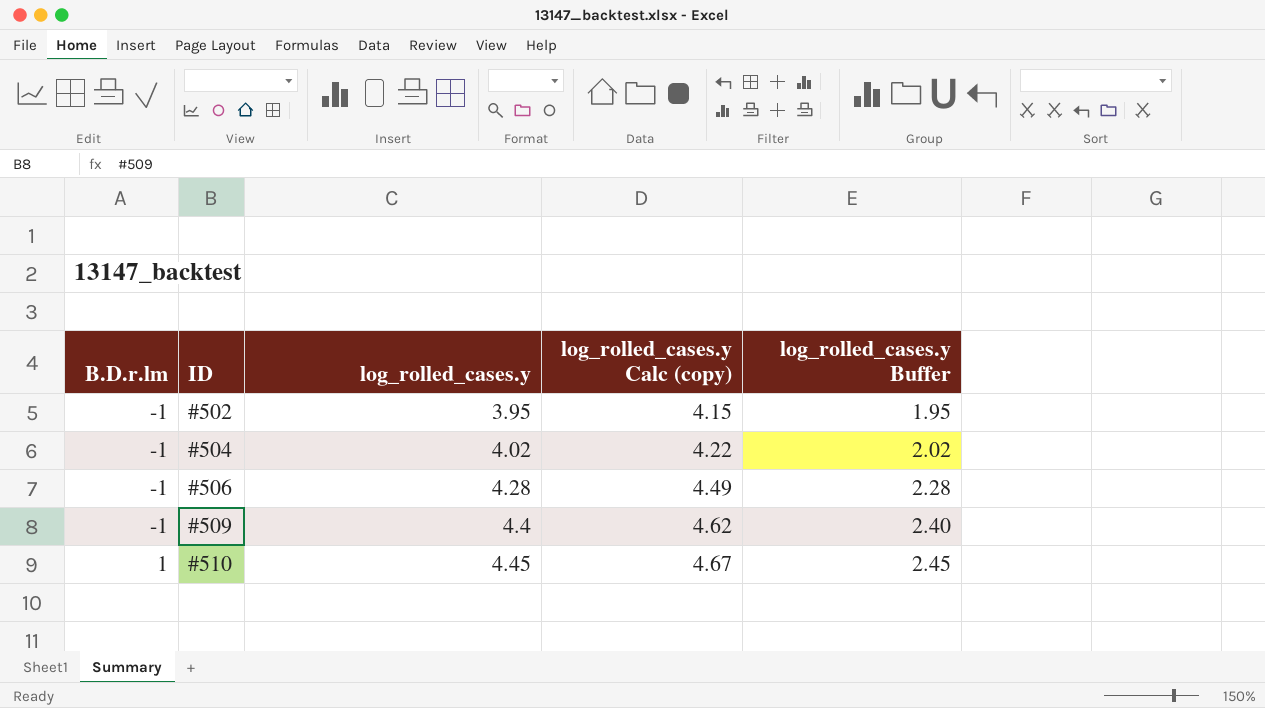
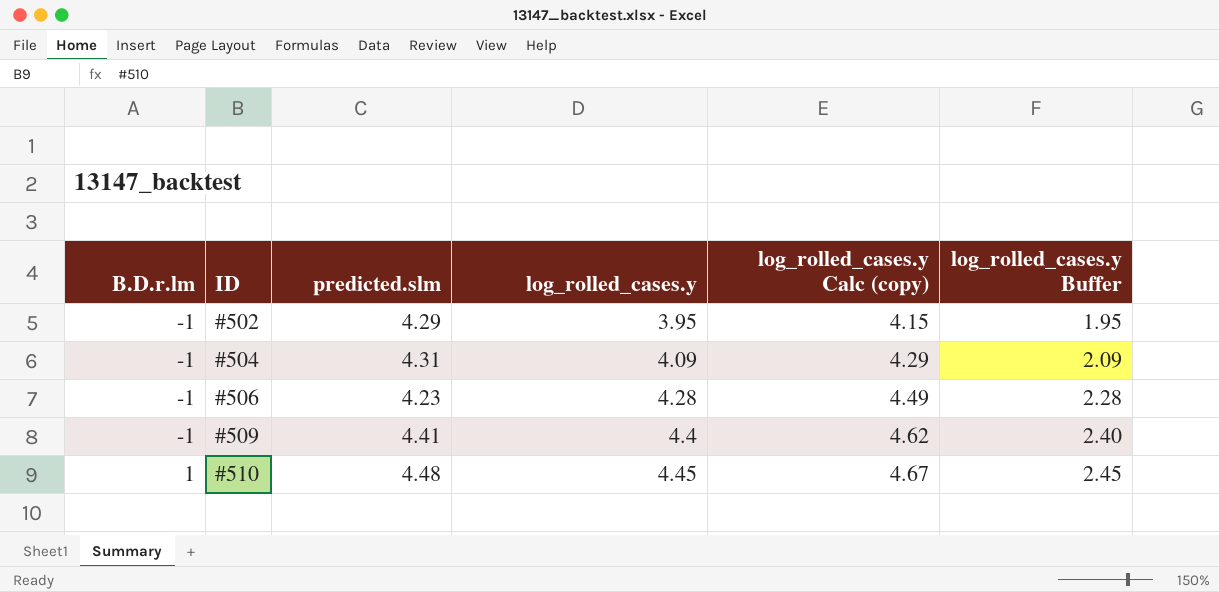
column predicted.slm | position: none -> 3
#504 | log_rolled_cases.y: 4.02 -> 4.09
#504 | log_rolled_cases.y Calc (copy): 4.22 -> 4.29
#504 | log_rolled_cases.y Buffer: 2.02 -> 2.09

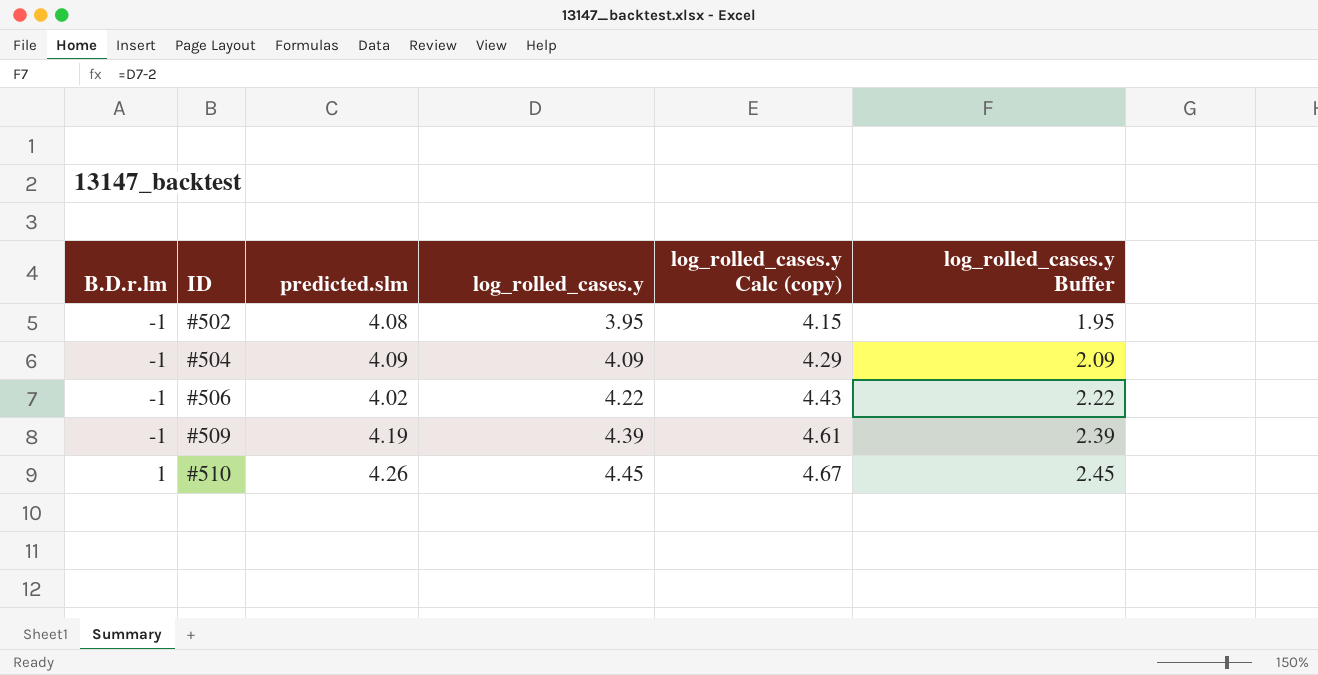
#502 | predicted.slm: 4.29 -> 4.08
#504 | predicted.slm: 4.31 -> 4.09
#506 | predicted.slm: 4.23 -> 4.02
#506 | log_rolled_cases.y: 4.28 -> 4.22
#506 | log_rolled_cases.y Calc (copy): 4.49 -> 4.43
#506 | log_rolled_cases.y Buffer: 2.28 -> 2.22
#509 | predicted.slm: 4.41 -> 4.19
#509 | log_rolled_cases.y: 4.4 -> 4.39
#509 | log_rolled_cases.y Calc (copy): 4.62 -> 4.61
#509 | log_rolled_cases.y Buffer: 2.40 -> 2.39
#510 | predicted.slm: 4.48 -> 4.26

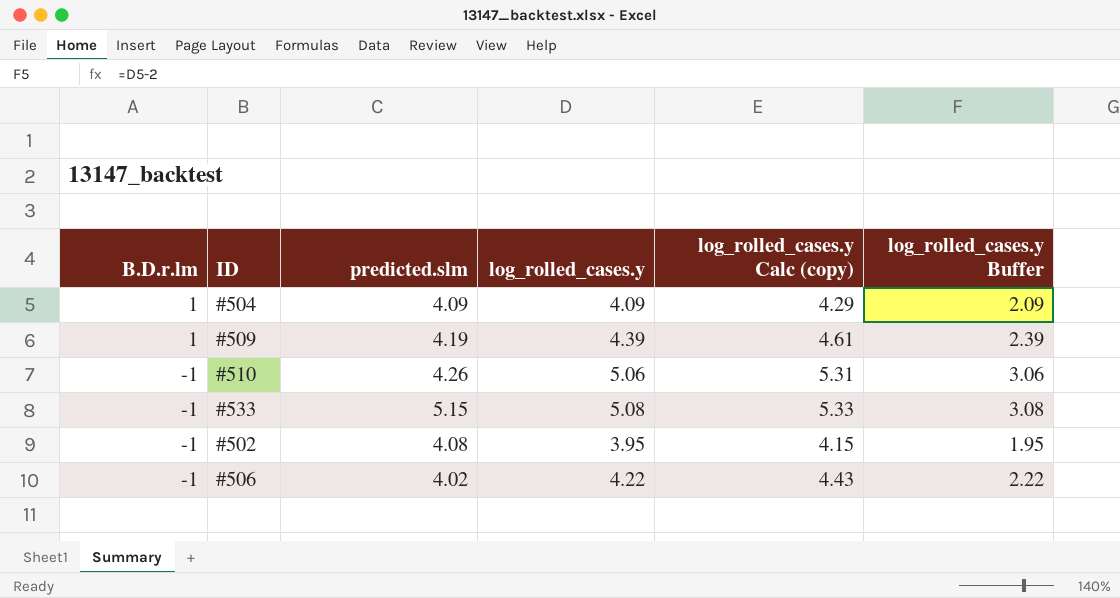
row order: B.D.r.lm ascending -> B.D.r.lm descending
#504 | B.D.r.lm: -1 -> 1
#509 | B.D.r.lm: -1 -> 1
#510 | B.D.r.lm: 1 -> -1
#510 | log_rolled_cases.y: 4.45 -> 5.06
#510 | log_rolled_cases.y Calc (copy): 4.67 -> 5.31
#510 | log_rolled_cases.y Buffer: 2.45 -> 3.06
row #533: none -> -1 | 5.15 | 5.08 | 5.33 | 3.08

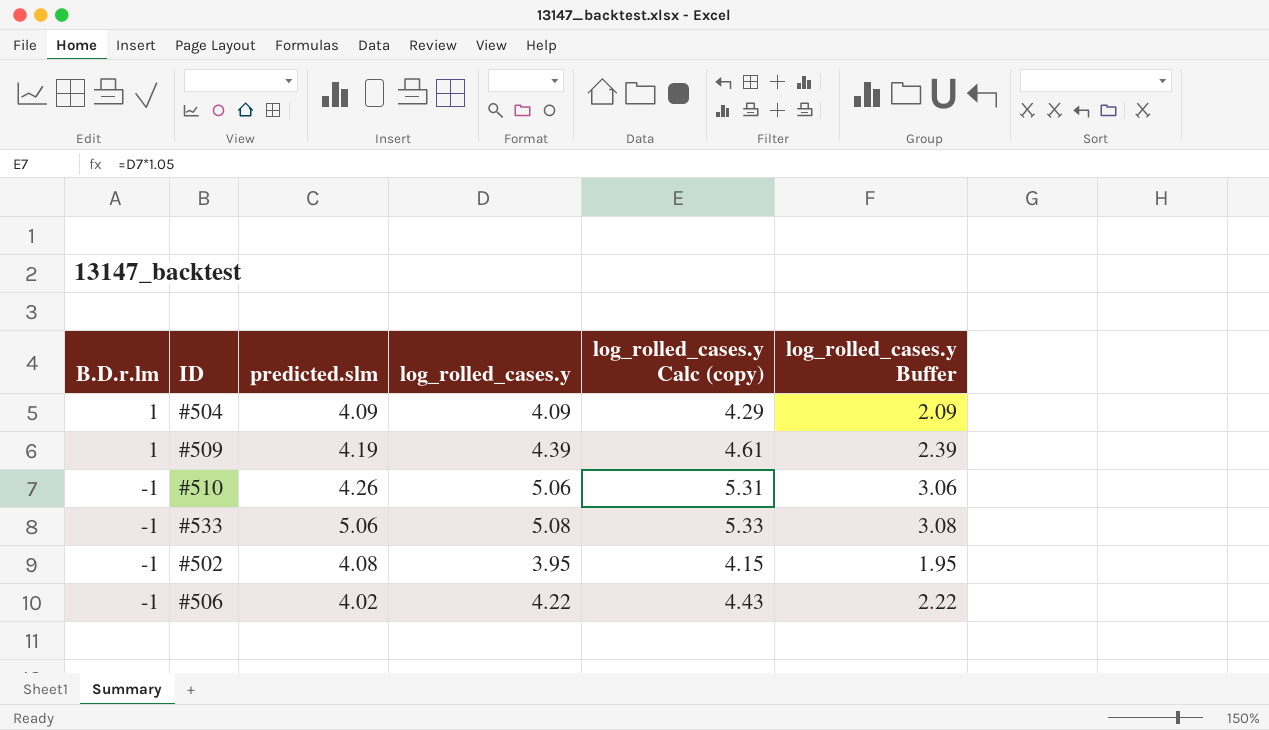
#533 | predicted.slm: 5.15 -> 5.06

